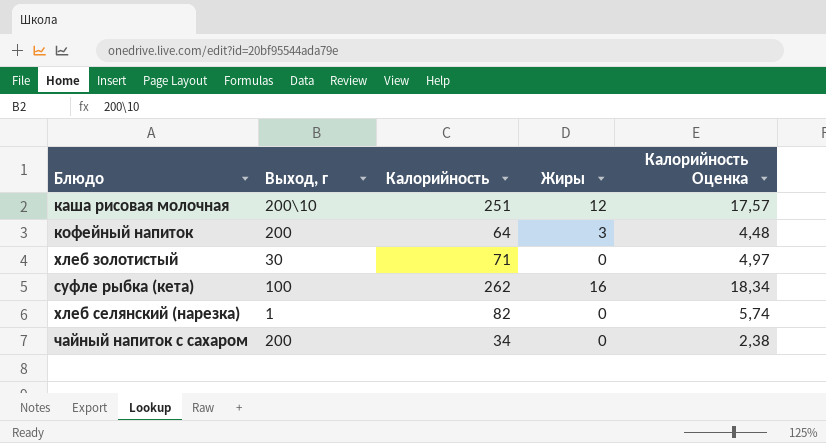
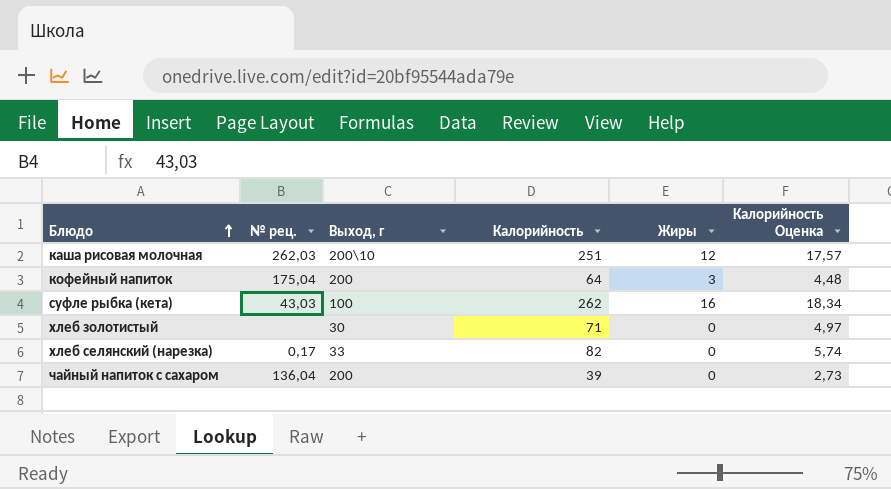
row order: none -> Блюдо ascending
column № рец. | position: none -> 2
хлеб селянский (нарезка) | Выход, г: 1 -> 33
чайный напиток с сахаром | Калорийность: 34 -> 39
чайный напиток с сахаром | Калорийность Оценка: 2,38 -> 2,73

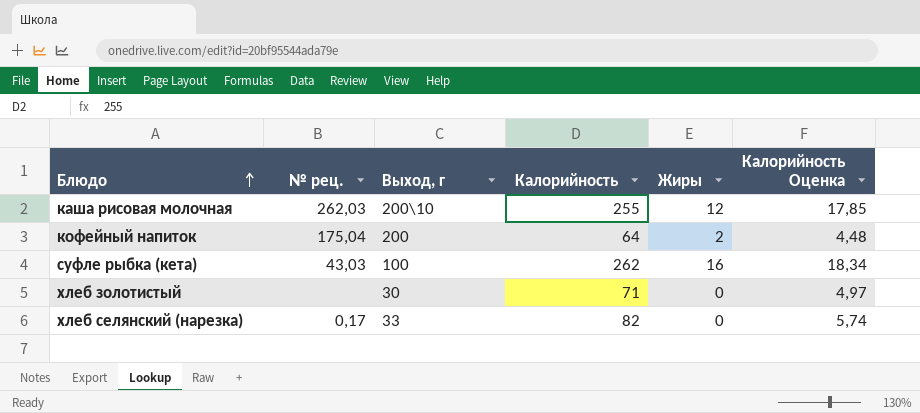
row чайный напиток с сахаром: 136,04 | 200 | 39 | 0 | 2,73 -> none
каша рисовая молочная | Калорийность: 251 -> 255
каша рисовая молочная | Калорийность Оценка: 17,57 -> 17,85
кофейный напиток | Жиры: 3 -> 2

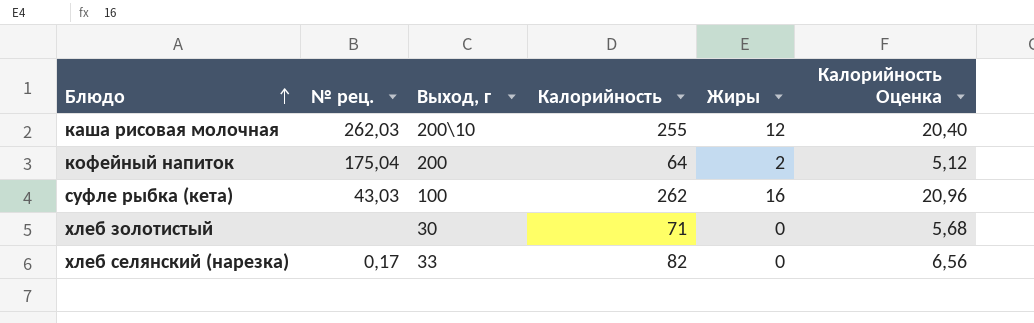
column Калорийность Оценка | formula: [Калорийность] * 0,07 -> [Калорийность] * 0,08

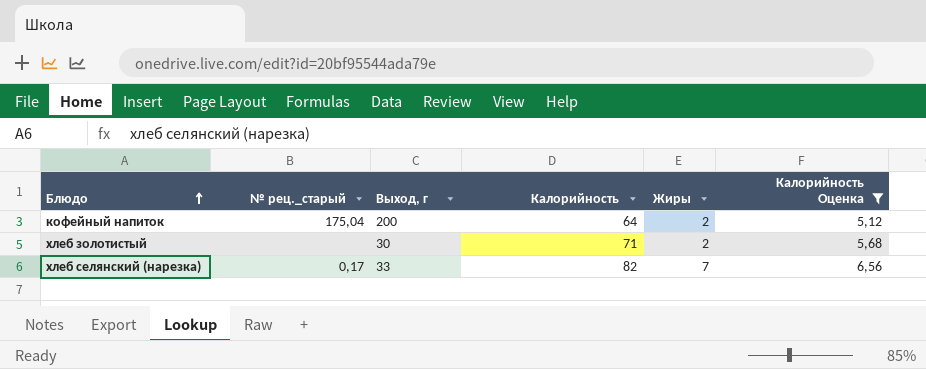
filter: none -> Калорийность Оценка <= 6,56
column name: № рец. -> № рец._старый
хлеб золотистый | Жиры: 0 -> 2
хлеб селянский (нарезка) | Жиры: 0 -> 7

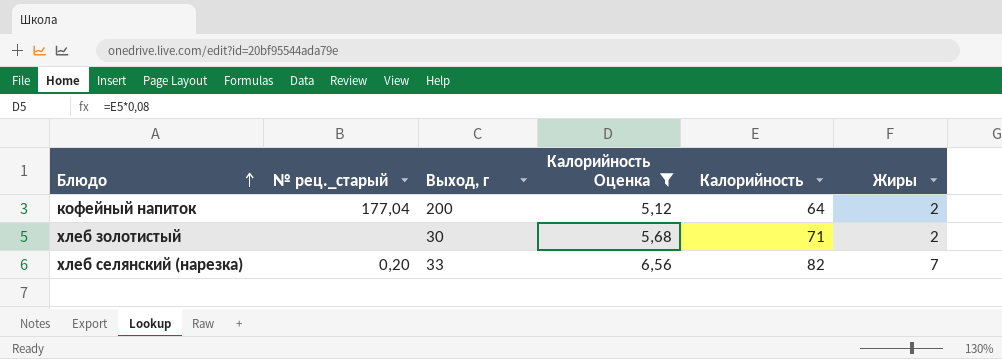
column Калорийность Оценка | position: 6 -> 4
кофейный напиток | № рец._старый: 175,04 -> 177,04
хлеб селянский (нарезка) | № рец._старый: 0,17 -> 0,20

